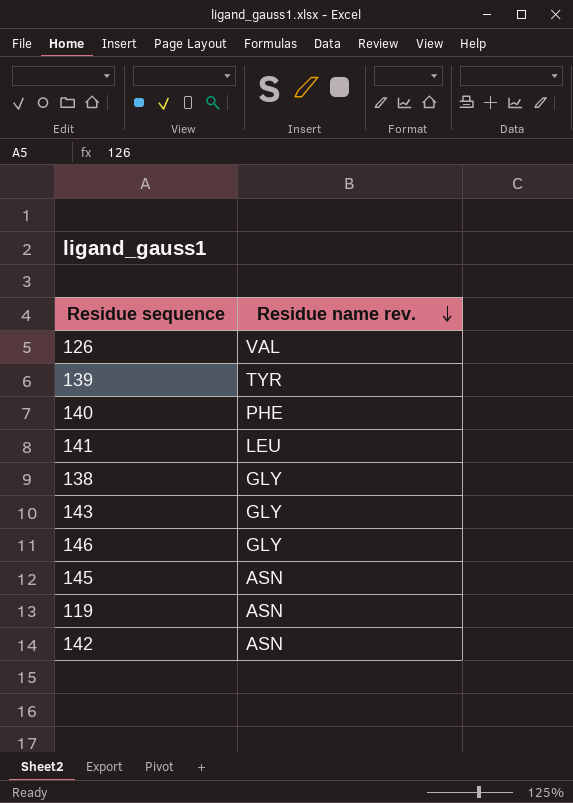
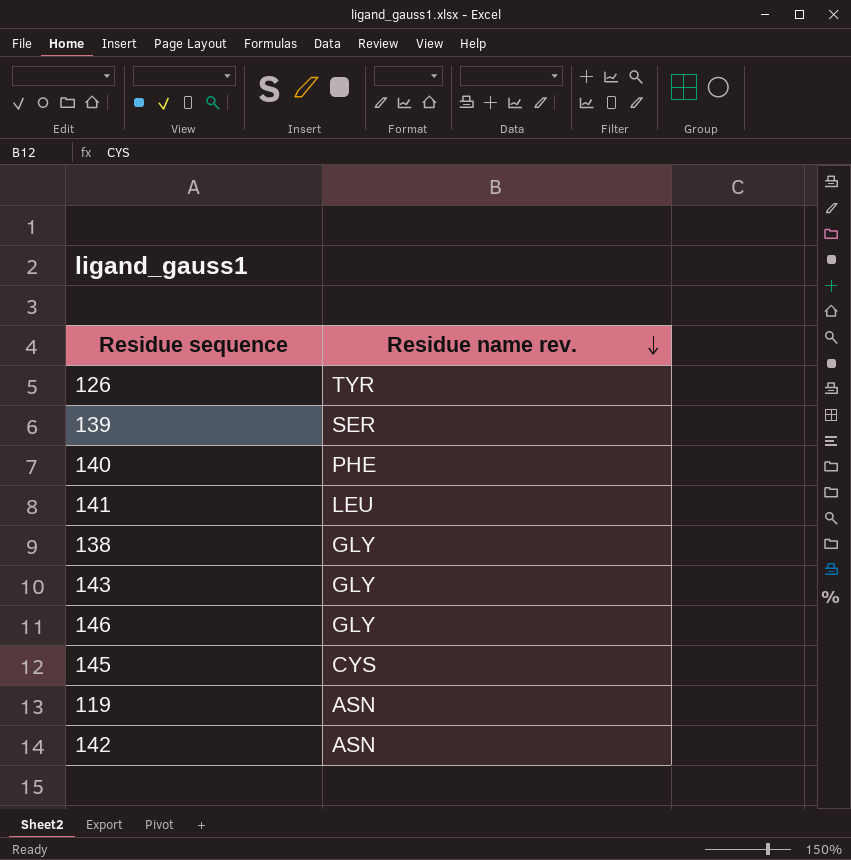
126 | Residue name rev.: VAL -> TYR
139 | Residue name rev.: TYR -> SER
145 | Residue name rev.: ASN -> CYS

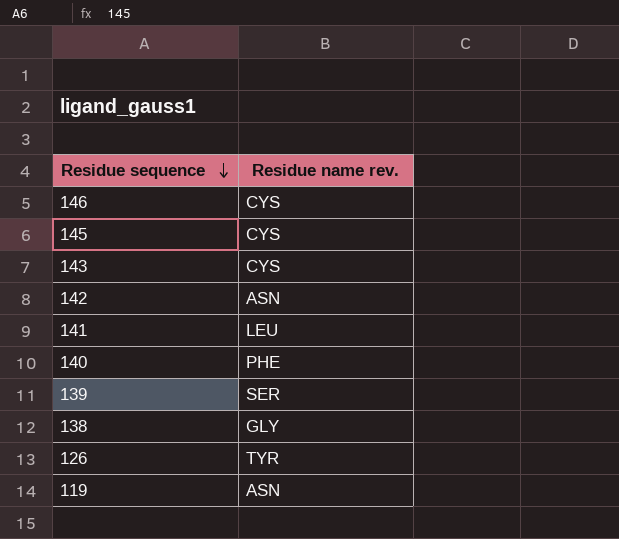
row order: Residue name rev. descending -> Residue sequence descending
146 | Residue name rev.: GLY -> CYS
143 | Residue name rev.: GLY -> CYS

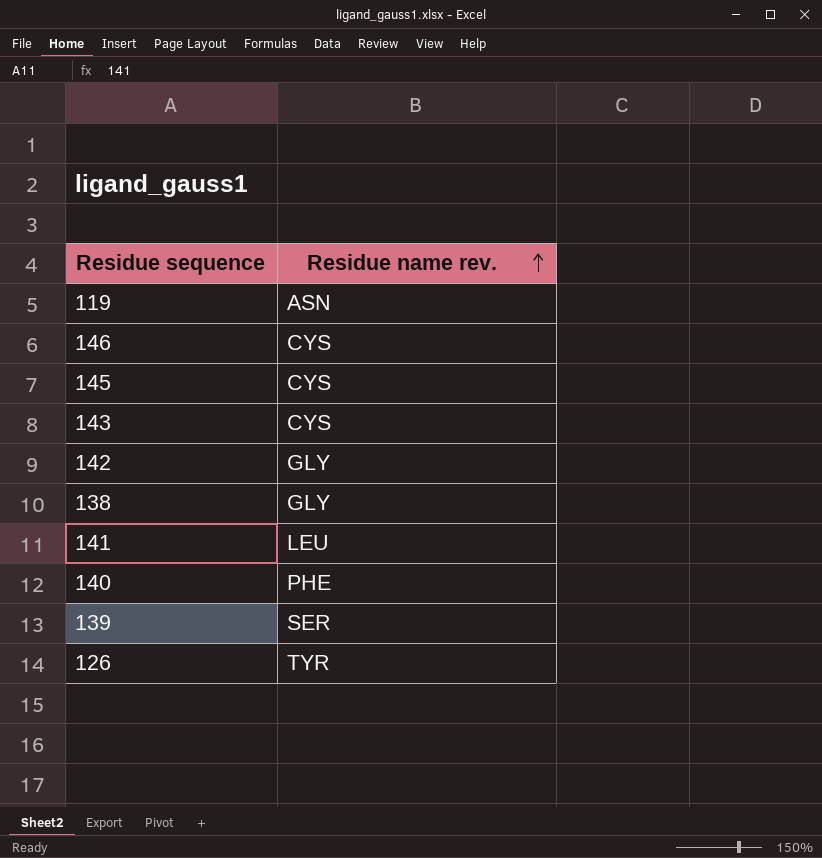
row order: Residue sequence descending -> Residue name rev. ascending
142 | Residue name rev.: ASN -> GLY

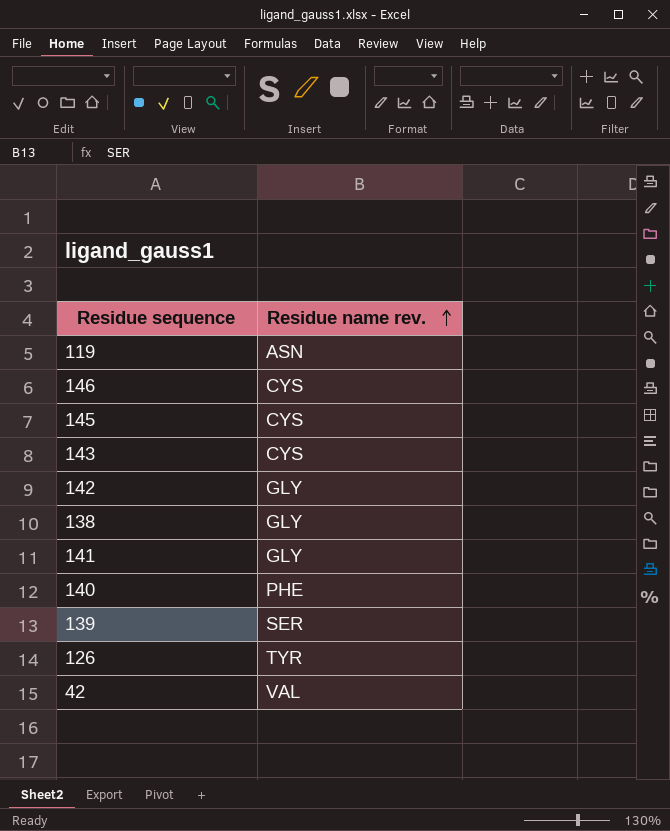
141 | Residue name rev.: LEU -> GLY
row 42: none -> VAL

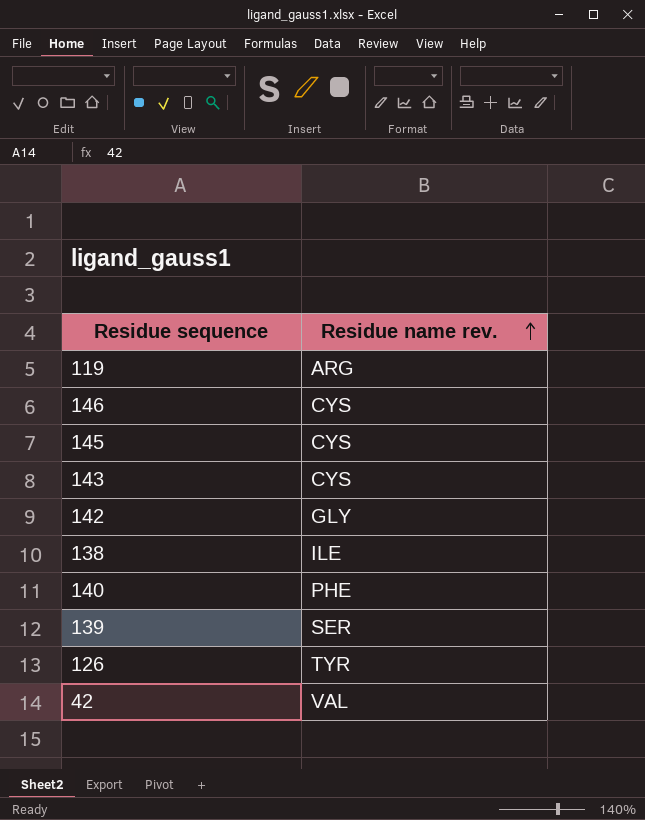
row 141: GLY -> none
119 | Residue name rev.: ASN -> ARG
138 | Residue name rev.: GLY -> ILE

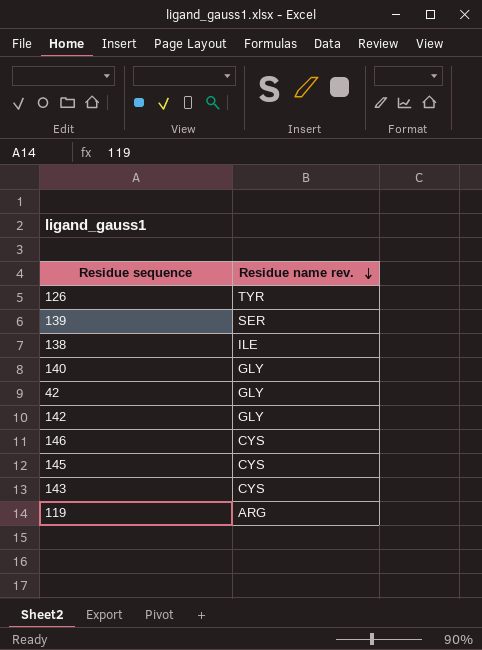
row order: Residue name rev. ascending -> Residue name rev. descending
140 | Residue name rev.: PHE -> GLY
42 | Residue name rev.: VAL -> GLY

